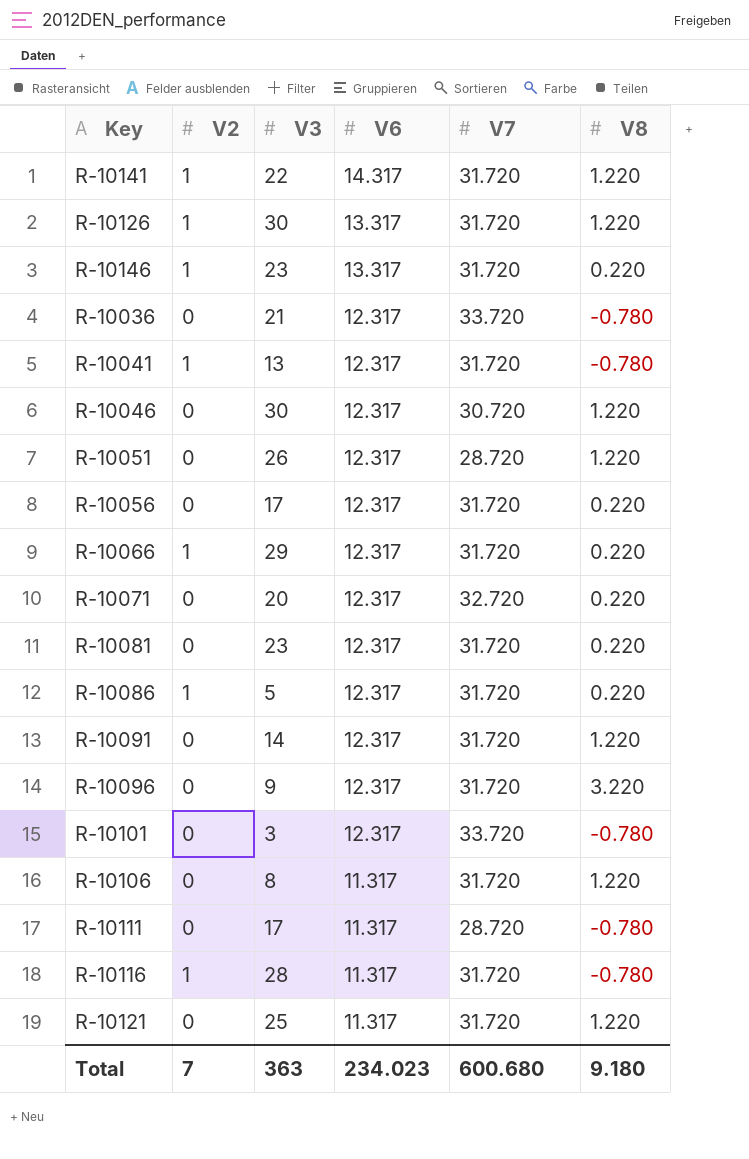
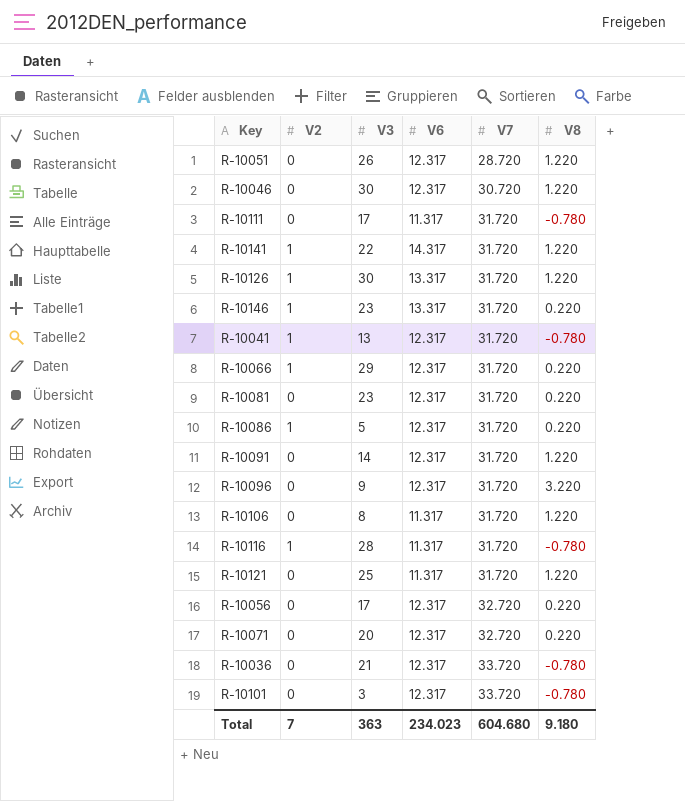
row order: V6 descending -> V7 ascending
R-10111 | V7: 28.720 -> 31.720
R-10056 | V7: 31.720 -> 32.720
Total | V7: 600.680 -> 604.680

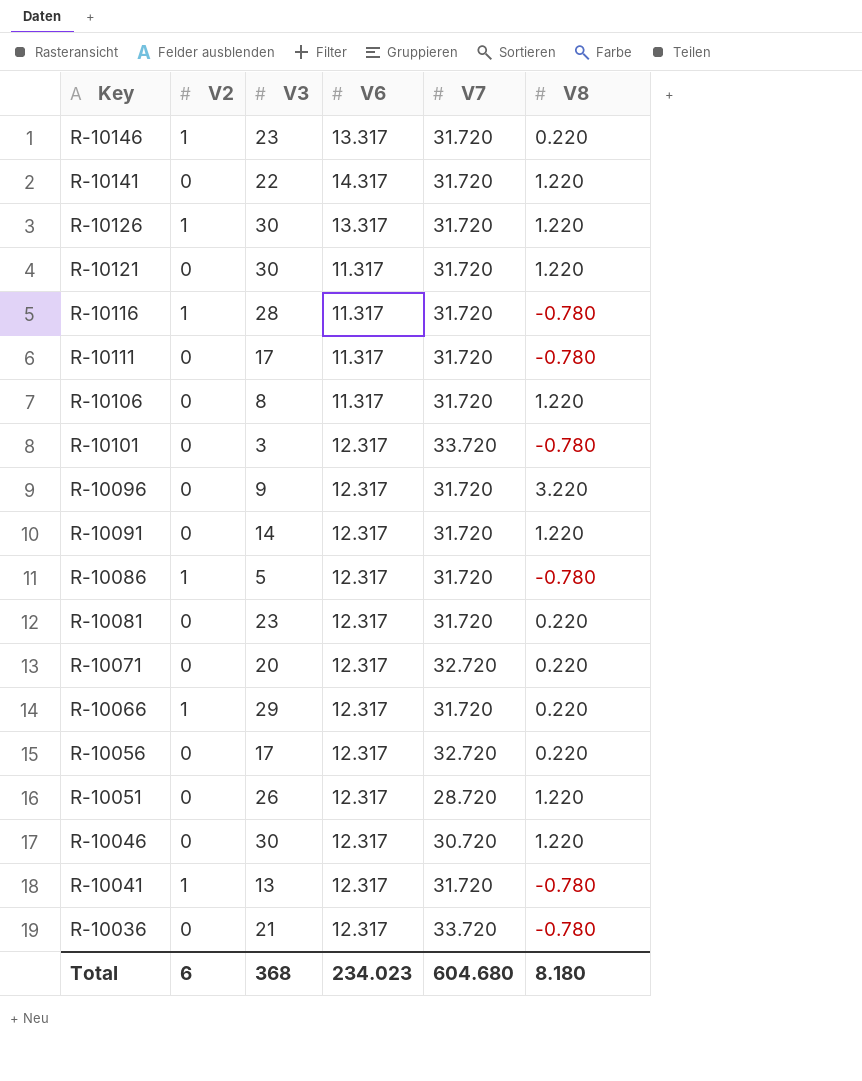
row order: V7 ascending -> Key descending
R-10141 | V2: 1 -> 0
R-10121 | V3: 25 -> 30
R-10086 | V8: 0.220 -> -0.780
Total | V2: 7 -> 6
Total | V3: 363 -> 368
Total | V8: 9.180 -> 8.180

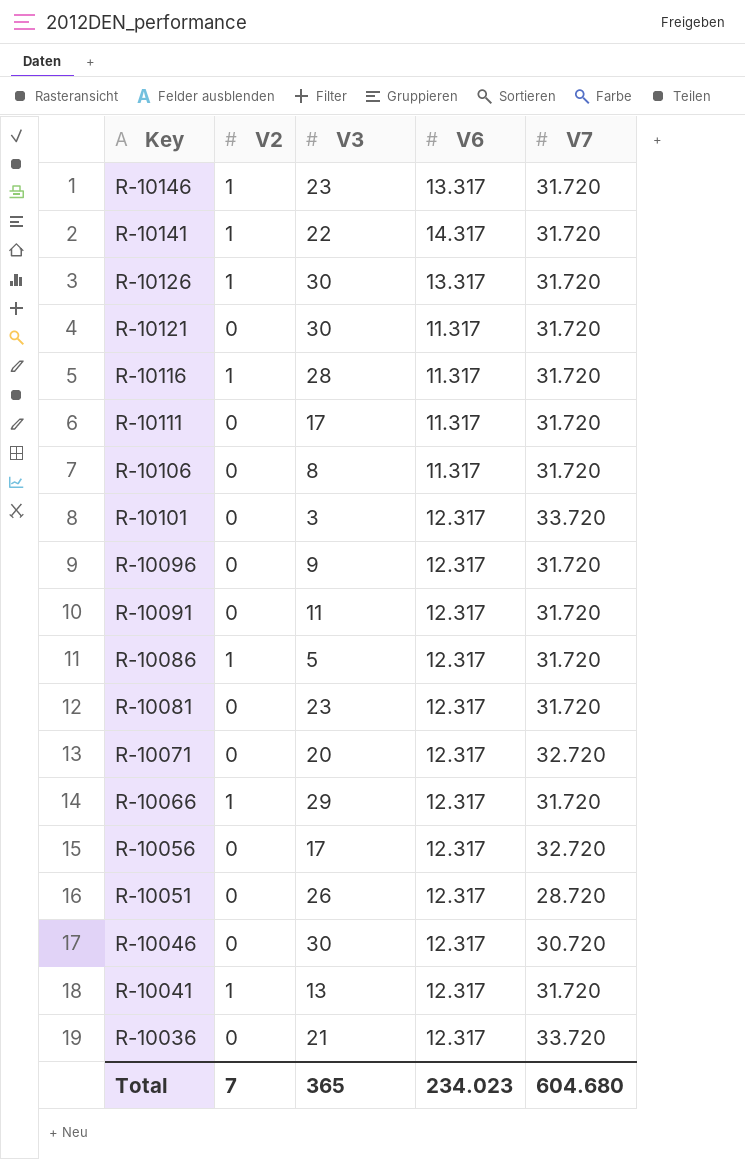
column V8 | position: 6 -> none
R-10141 | V2: 0 -> 1
R-10091 | V3: 14 -> 11
Total | V2: 6 -> 7
Total | V3: 368 -> 365

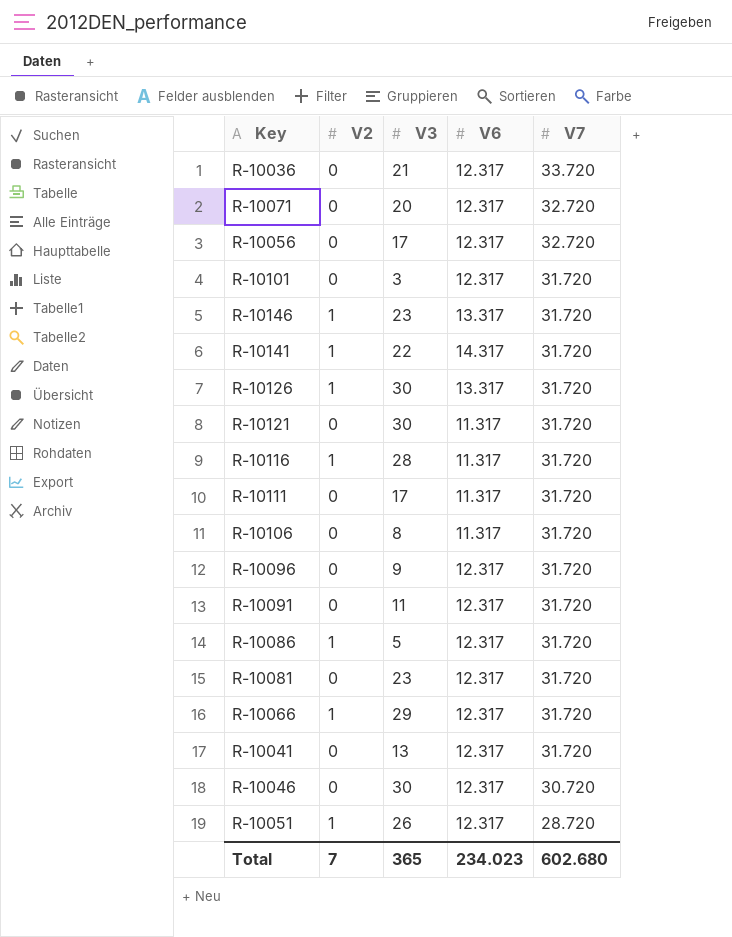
row order: Key descending -> V7 descending
R-10101 | V7: 33.720 -> 31.720
R-10041 | V2: 1 -> 0
R-10051 | V2: 0 -> 1
Total | V7: 604.680 -> 602.680

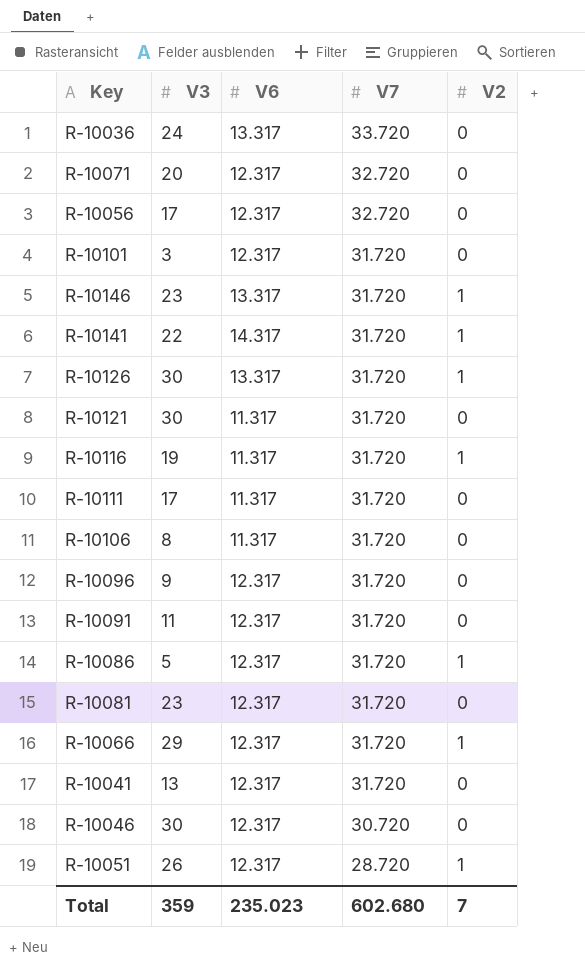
column V2 | position: 2 -> 5
R-10036 | V3: 21 -> 24
R-10036 | V6: 12.317 -> 13.317
R-10116 | V3: 28 -> 19
Total | V3: 365 -> 359
Total | V6: 234.023 -> 235.023

